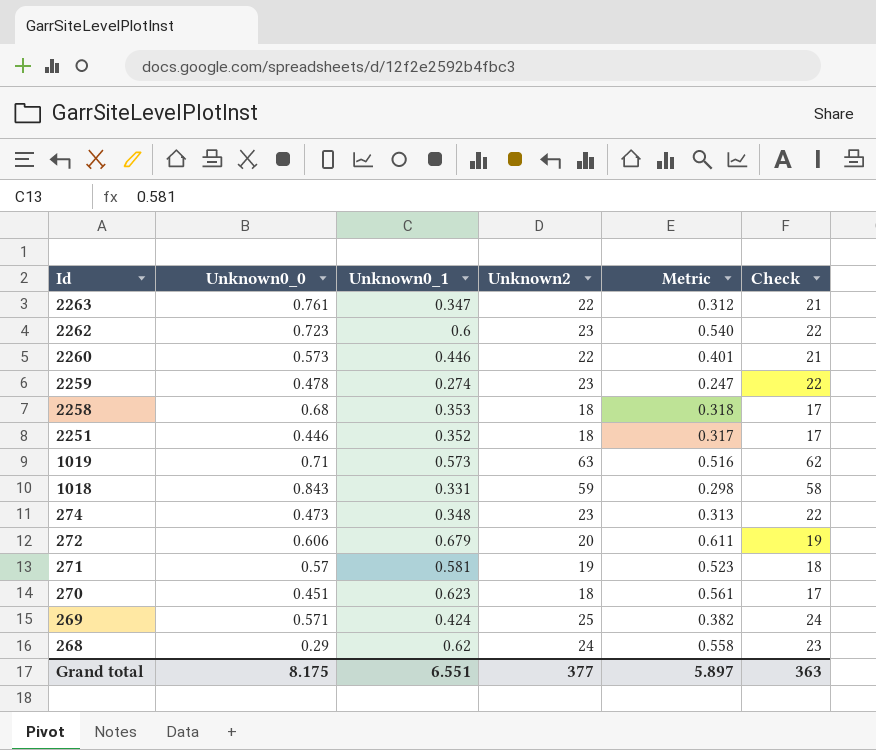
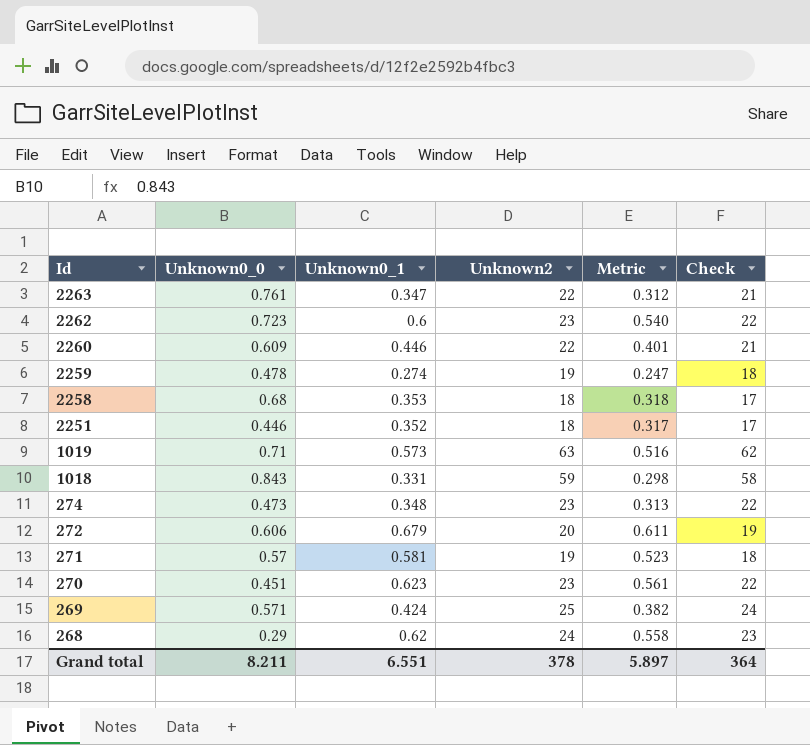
2260 | Unknown0_0: 0.573 -> 0.609
2259 | Unknown2: 23 -> 19
2259 | Check: 22 -> 18
270 | Unknown2: 18 -> 23
270 | Check: 17 -> 22
Grand total | Unknown0_0: 8.175 -> 8.211
Grand total | Unknown2: 377 -> 378
Grand total | Check: 363 -> 364

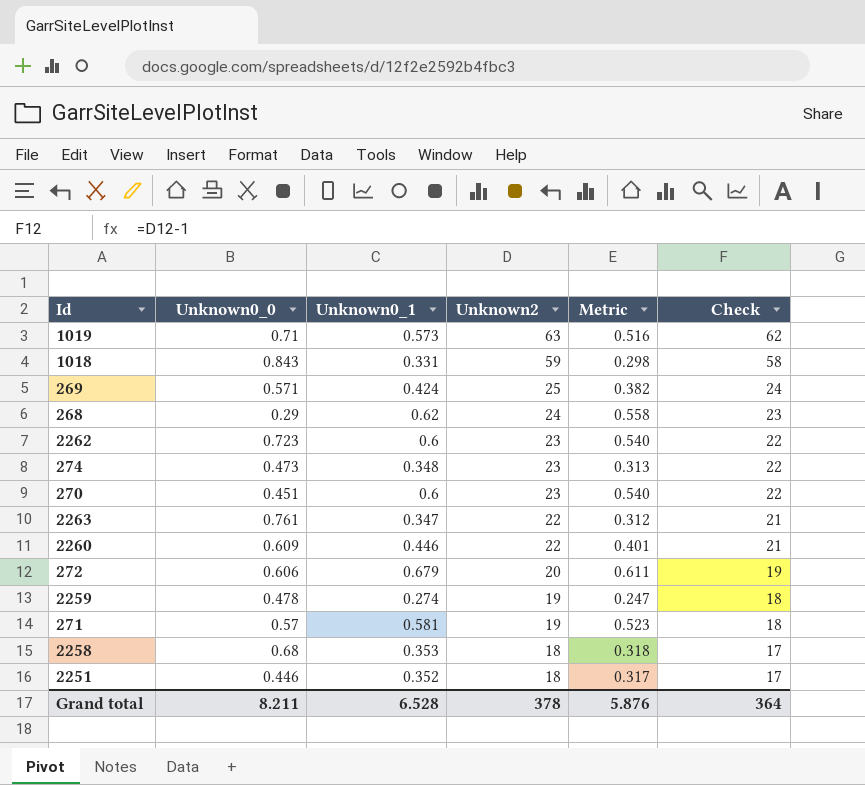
row order: Id descending -> Unknown2 descending
270 | Unknown0_1: 0.623 -> 0.6
270 | Metric: 0.561 -> 0.540
Grand total | Unknown0_1: 6.551 -> 6.528
Grand total | Metric: 5.897 -> 5.876

